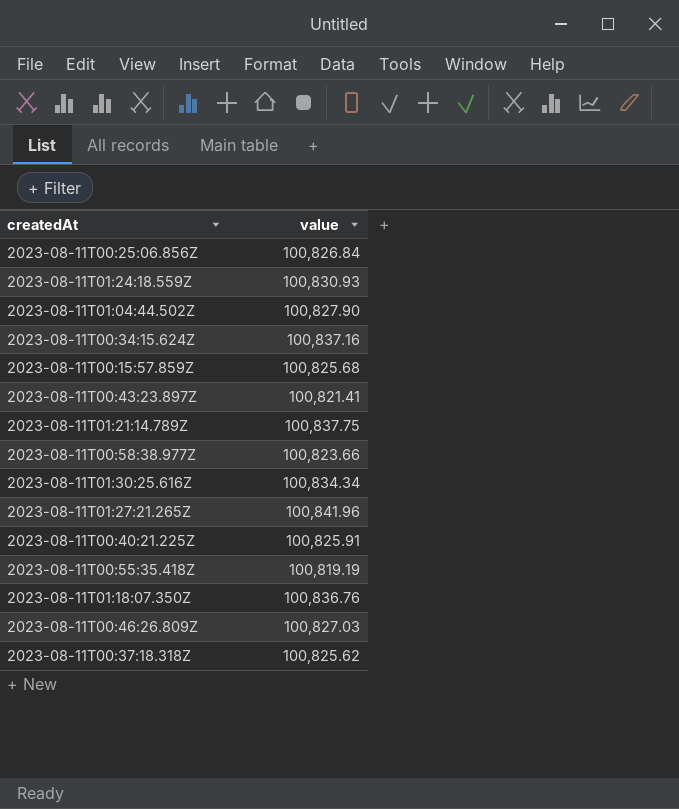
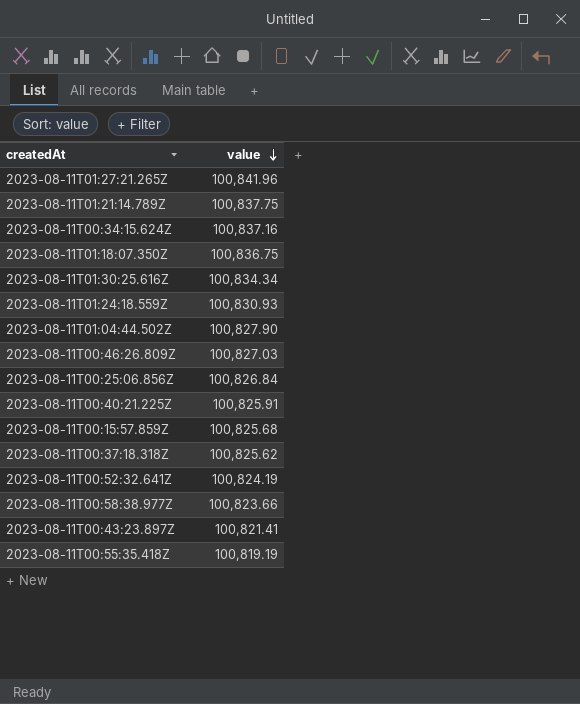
row order: none -> value descending
2023-08-11T01:18:07.350Z | value: 100,836.76 -> 100,836.75
row 2023-08-11T00:52:32.641Z: none -> 100,824.19

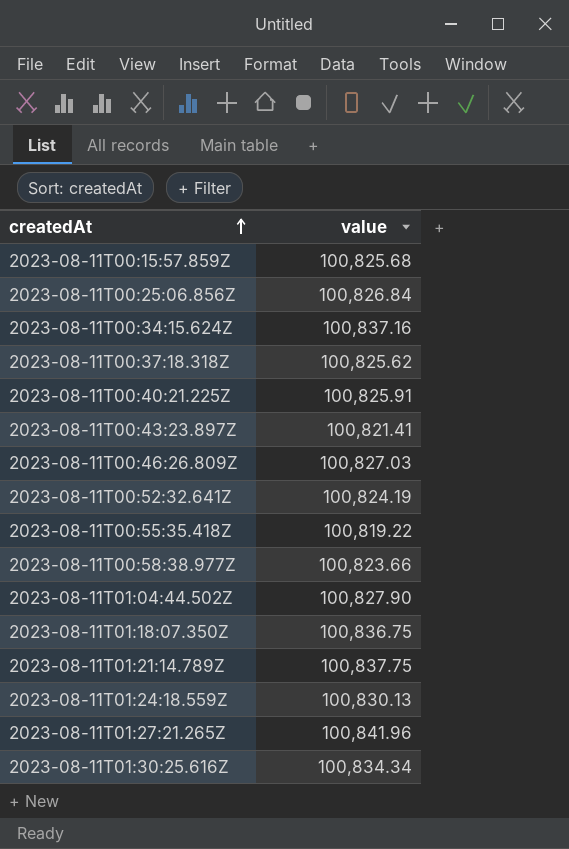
row order: value descending -> createdAt ascending
2023-08-11T00:55:35.418Z | value: 100,819.19 -> 100,819.22
2023-08-11T01:24:18.559Z | value: 100,830.93 -> 100,830.13

